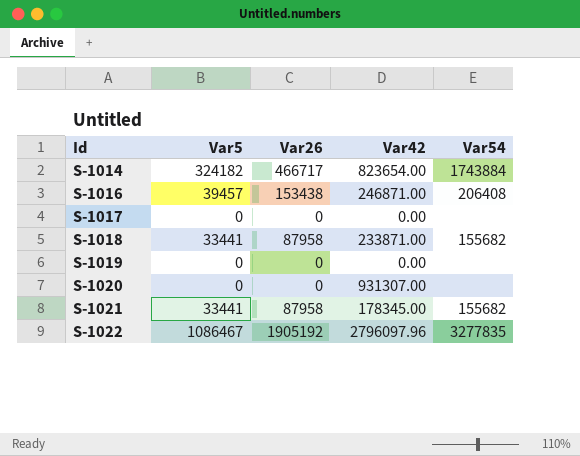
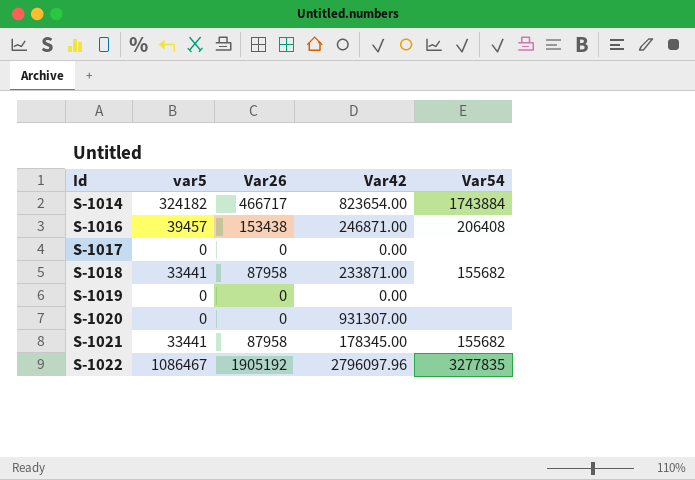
column name: Var5 -> var5

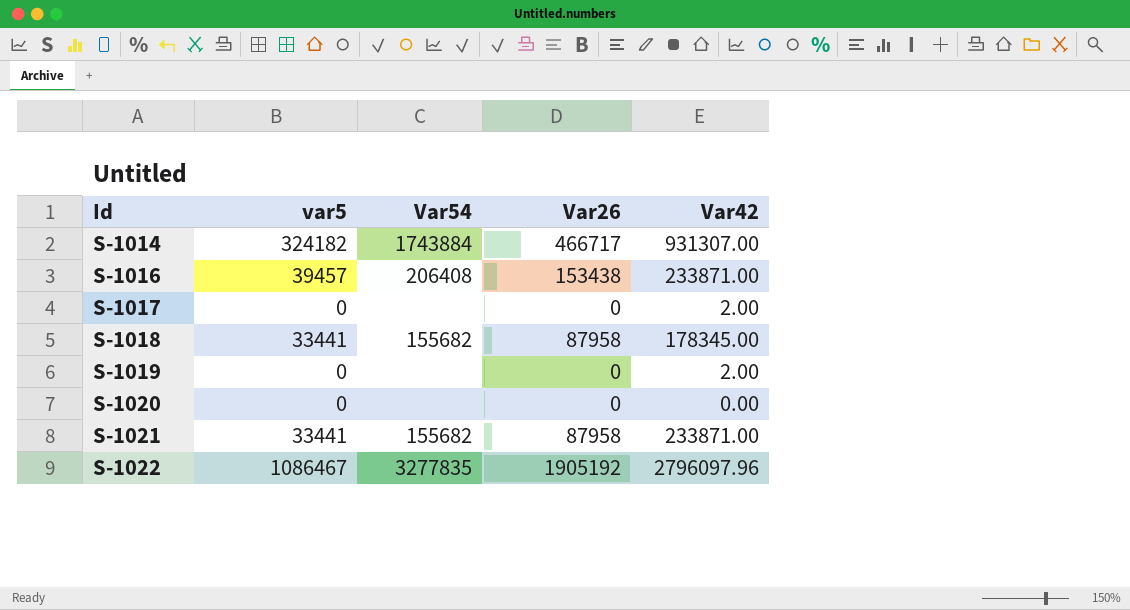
column Var54 | position: 5 -> 3
S-1014 | Var42: 823654.00 -> 931307.00
S-1016 | Var42: 246871.00 -> 233871.00
S-1017 | Var42: 0.00 -> 2.00
S-1018 | Var42: 233871.00 -> 178345.00
S-1019 | Var42: 0.00 -> 2.00
S-1020 | Var42: 931307.00 -> 0.00
S-1021 | Var42: 178345.00 -> 233871.00

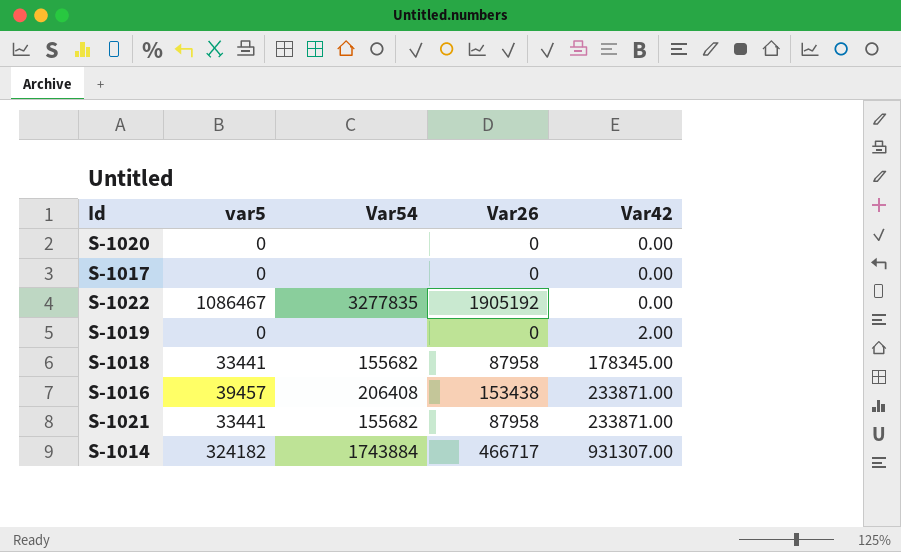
row order: Id ascending -> Var42 ascending
S-1017 | Var42: 2.00 -> 0.00
S-1022 | Var42: 2796097.96 -> 0.00

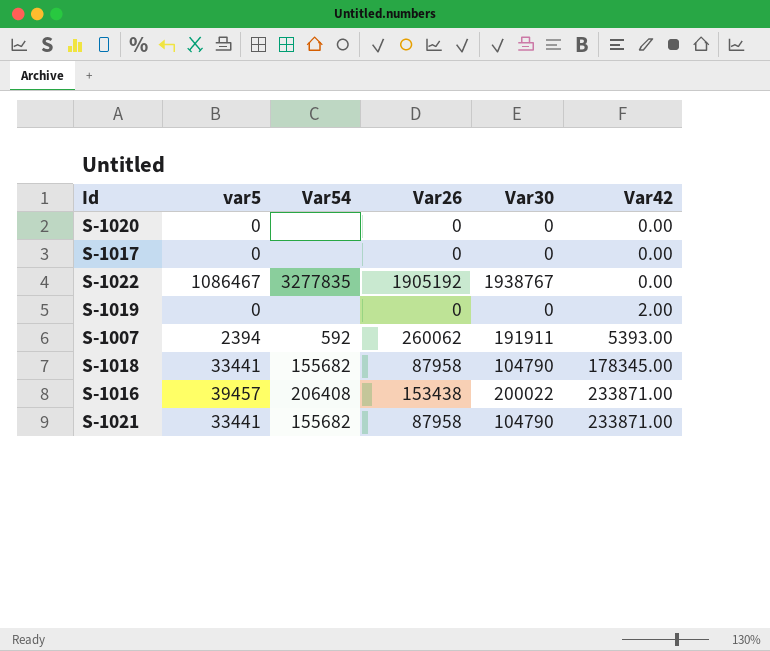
column Var30 | position: none -> 5
row S-1014: 324182 | 1743884 | 466717 | 931307.00 -> none
row S-1007: none -> 2394 | 592 | 260062 | 191911 | 5393.00

